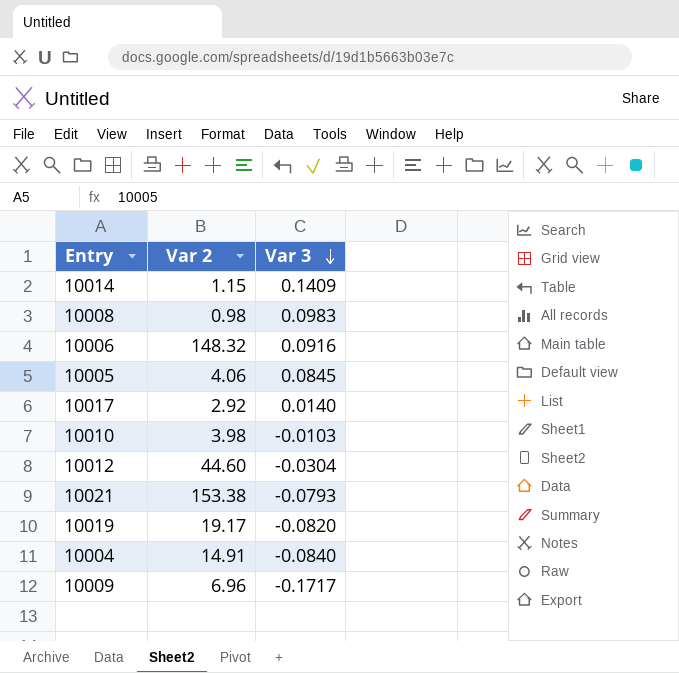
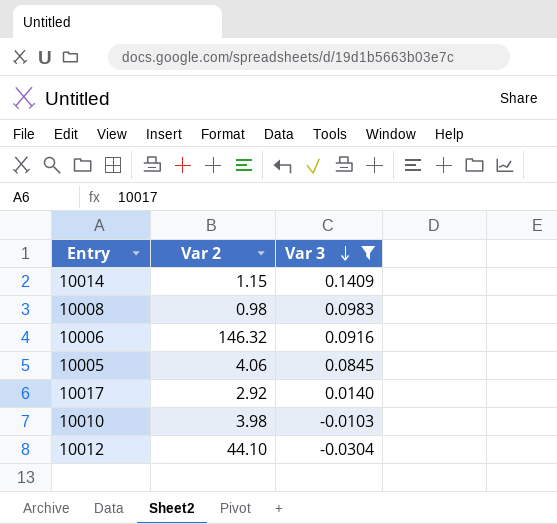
filter: none -> Var 3 >= -0.0304
10006 | Var 2: 148.32 -> 146.32
10012 | Var 2: 44.60 -> 44.10

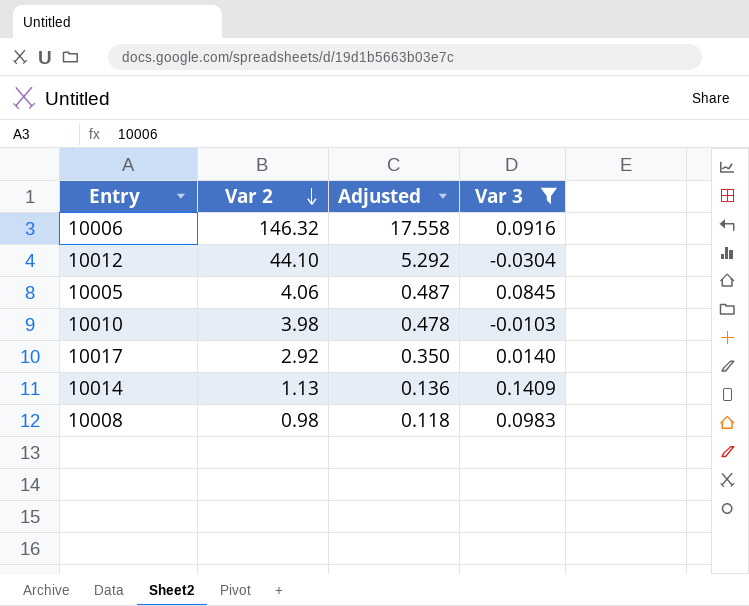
row order: Var 3 descending -> Var 2 descending
column Adjusted | formula: none -> [Var 2] * 0.12
10014 | Var 2: 1.15 -> 1.13

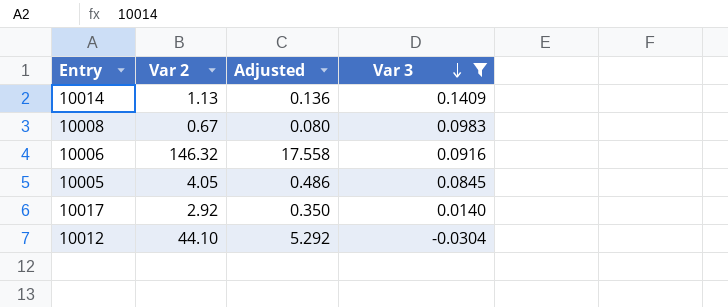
row order: Var 2 descending -> Var 3 descending
row 10010: 3.98 | 0.478 | -0.0103 -> none
10008 | Var 2: 0.98 -> 0.67
10008 | Adjusted: 0.118 -> 0.080
10005 | Var 2: 4.06 -> 4.05
10005 | Adjusted: 0.487 -> 0.486

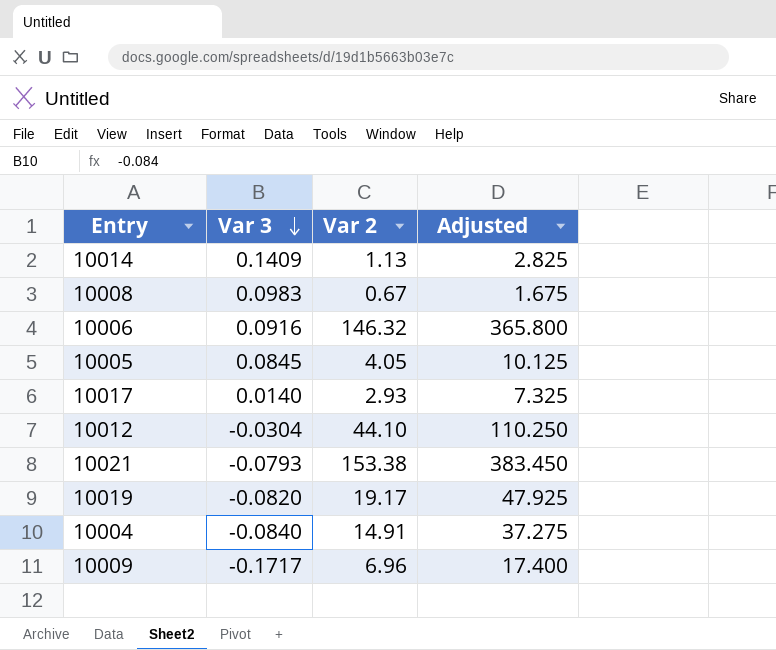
filter: Var 3 >= -0.0304 -> none
column Var 3 | position: 4 -> 2
column Adjusted | formula: [Var 2] * 0.12 -> [Var 2] * 2.5
10017 | Var 2: 2.92 -> 2.93

